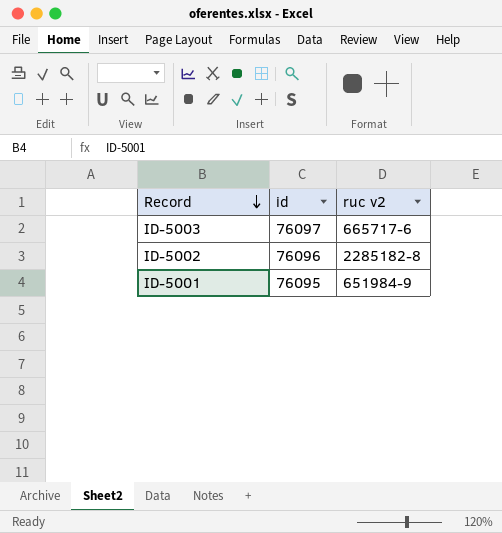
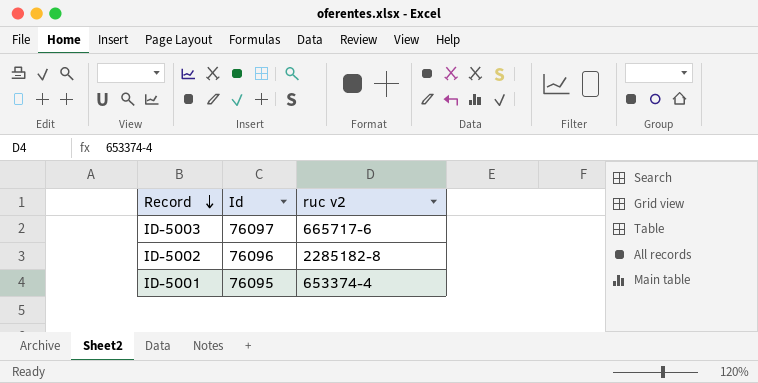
column name: id -> Id
ID-5001 | ruc v2: 651984-9 -> 653374-4

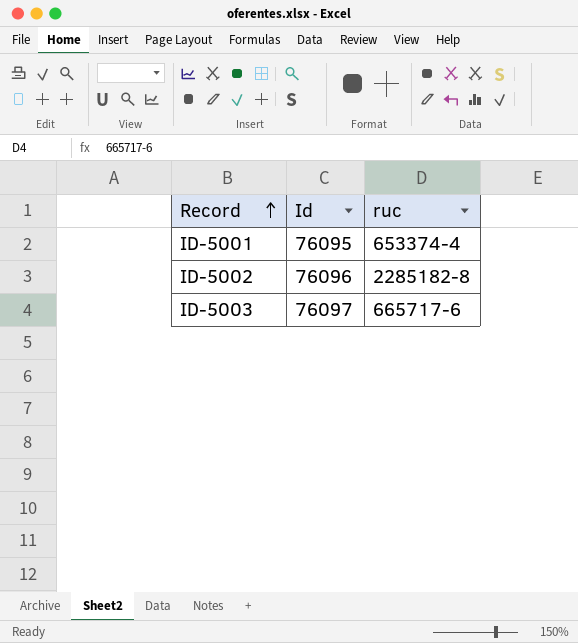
row order: Record descending -> Record ascending
column name: ruc v2 -> ruc

